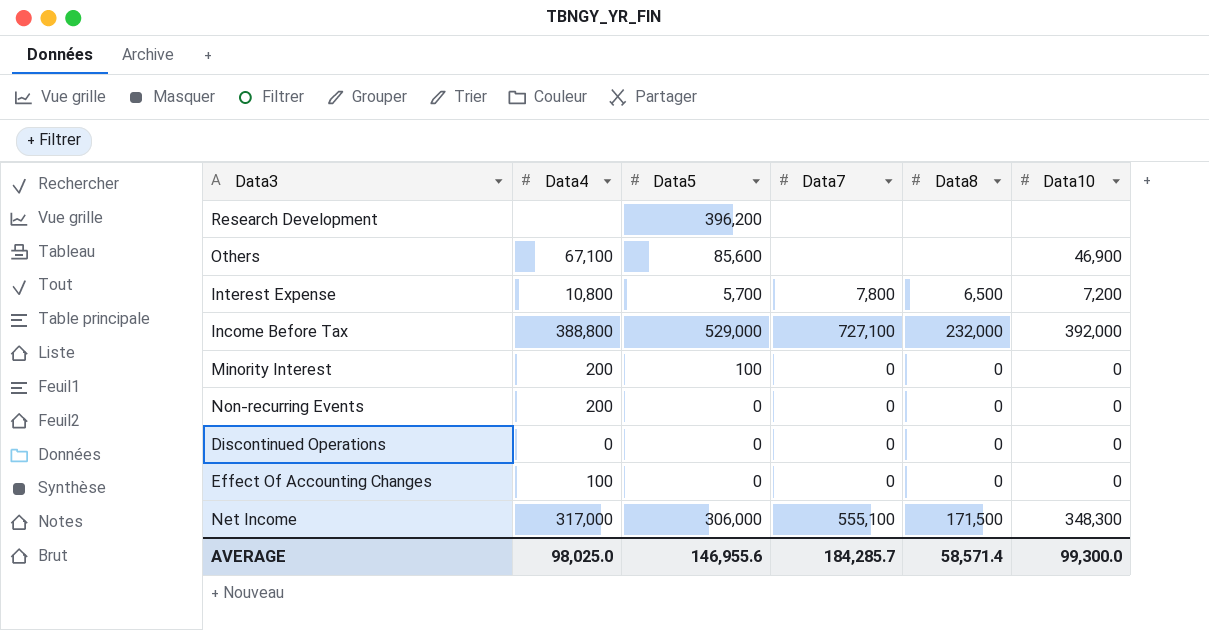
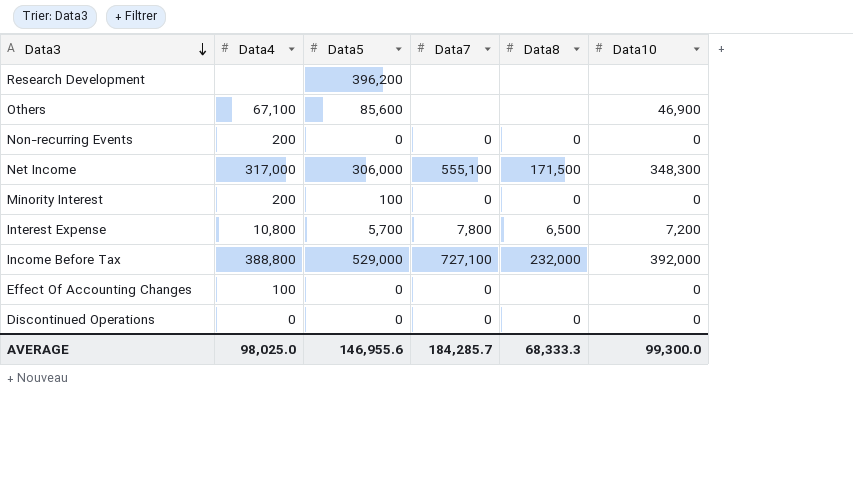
row order: none -> Data3 descending
Effect Of Accounting Changes | Data8: 0 -> none
AVERAGE | Data8: 58,571.4 -> 68,333.3

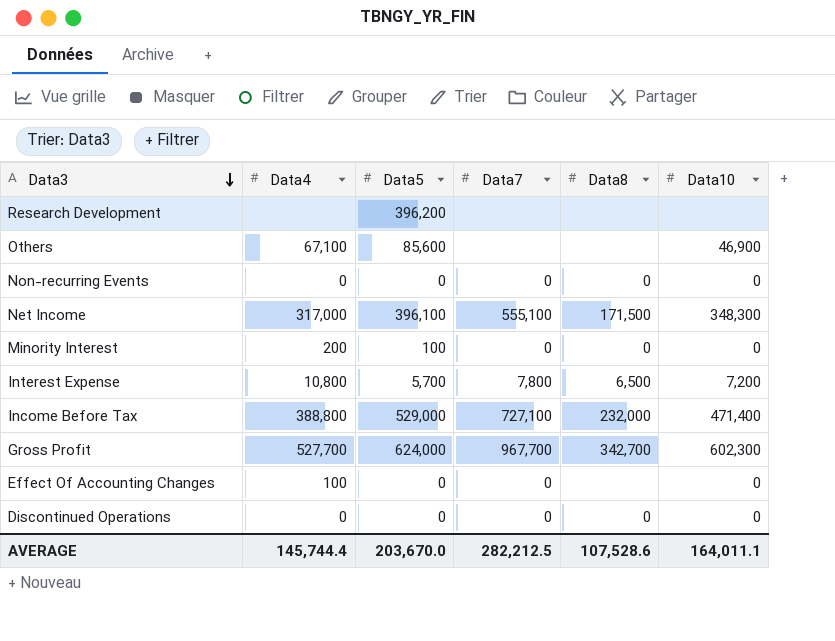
Non-recurring Events | Data4: 200 -> 0
Net Income | Data5: 306,000 -> 396,100
Income Before Tax | Data10: 392,000 -> 471,400
row Gross Profit: none -> 527,700 | 624,000 | 967,700 | 342,700 | 602,300
AVERAGE | Data4: 98,025.0 -> 145,744.4
AVERAGE | Data5: 146,955.6 -> 203,670.0
AVERAGE | Data7: 184,285.7 -> 282,212.5
AVERAGE | Data8: 68,333.3 -> 107,528.6
AVERAGE | Data10: 99,300.0 -> 164,011.1

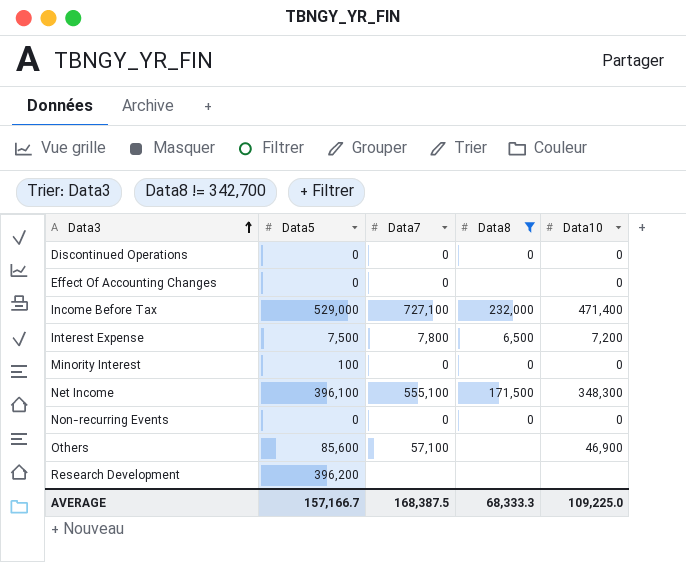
filter: none -> Data8 != 342,700
row order: Data3 descending -> Data3 ascending
column Data4 | position: 2 -> none
Interest Expense | Data5: 5,700 -> 7,500
Others | Data7: none -> 57,100
AVERAGE | Data5: 203,670.0 -> 157,166.7
AVERAGE | Data7: 282,212.5 -> 168,387.5
AVERAGE | Data8: 107,528.6 -> 68,333.3
AVERAGE | Data10: 164,011.1 -> 109,225.0

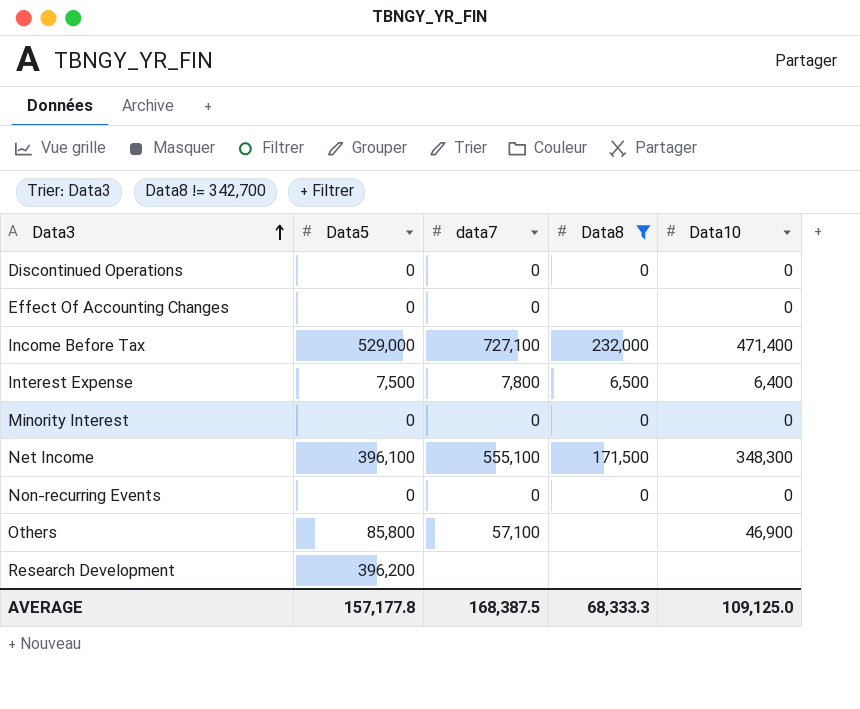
column name: Data7 -> data7
Interest Expense | Data10: 7,200 -> 6,400
Minority Interest | Data5: 100 -> 0
Others | Data5: 85,600 -> 85,800
AVERAGE | Data5: 157,166.7 -> 157,177.8
AVERAGE | Data10: 109,225.0 -> 109,125.0

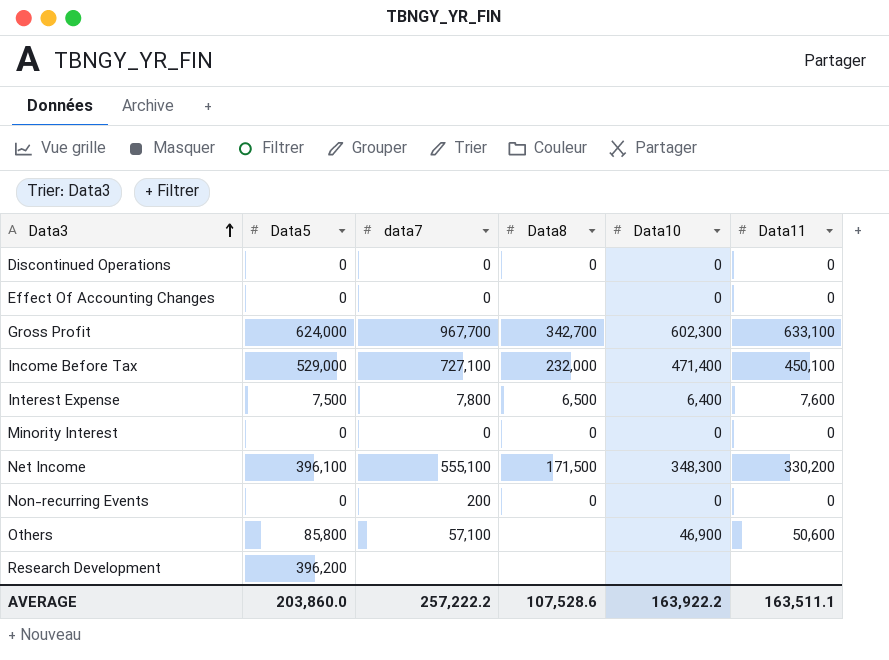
filter: Data8 != 342,700 -> none
column Data11 | position: none -> 6
Non-recurring Events | data7: 0 -> 200
AVERAGE | Data5: 157,177.8 -> 203,860.0
AVERAGE | data7: 168,387.5 -> 257,222.2
AVERAGE | Data8: 68,333.3 -> 107,528.6
AVERAGE | Data10: 109,125.0 -> 163,922.2

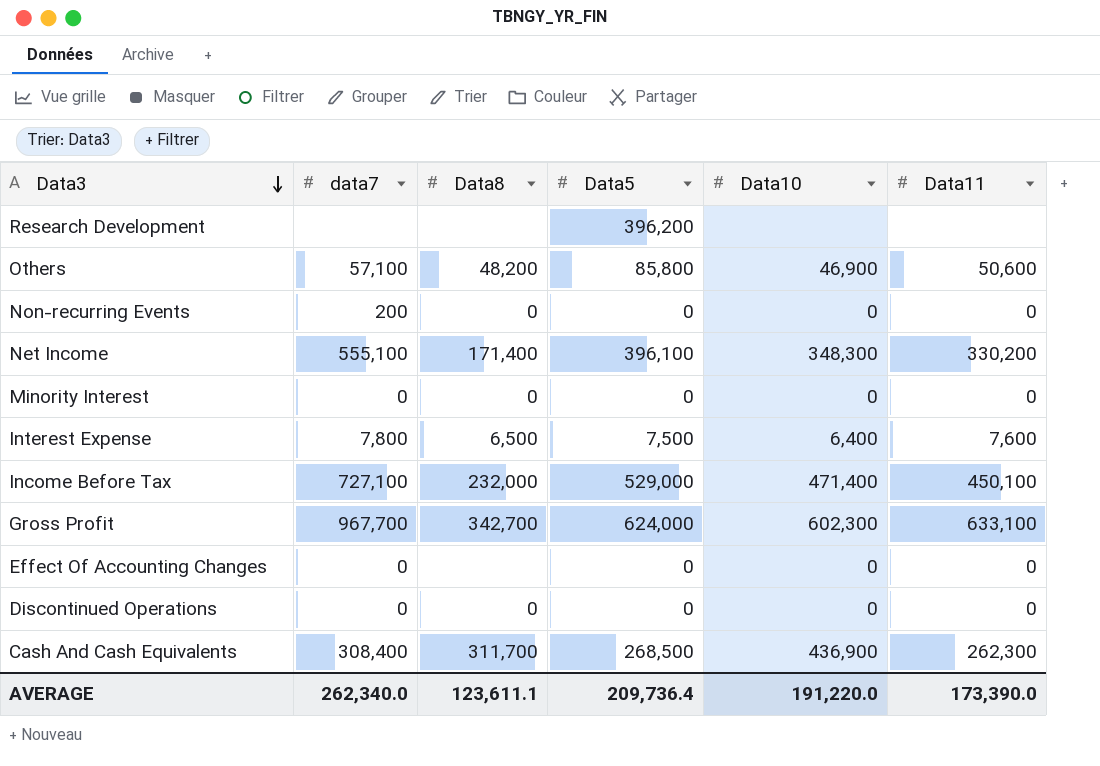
row order: Data3 ascending -> Data3 descending
column Data5 | position: 2 -> 4
Others | Data8: none -> 48,200
Net Income | Data8: 171,500 -> 171,400
row Cash And Cash Equivalents: none -> 308,400 | 311,700 | 268,500 | 436,900 | 262,300
AVERAGE | data7: 257,222.2 -> 262,340.0
AVERAGE | Data8: 107,528.6 -> 123,611.1
AVERAGE | Data5: 203,860.0 -> 209,736.4
AVERAGE | Data10: 163,922.2 -> 191,220.0
AVERAGE | Data11: 163,511.1 -> 173,390.0

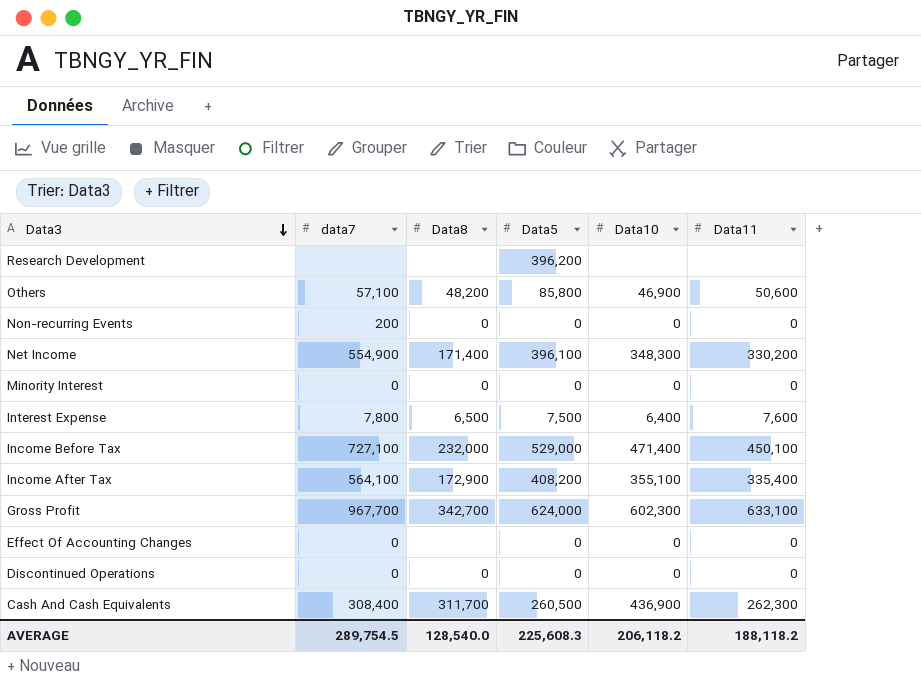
Net Income | data7: 555,100 -> 554,900
row Income After Tax: none -> 564,100 | 172,900 | 408,200 | 355,100 | 335,400
Cash And Cash Equivalents | Data5: 268,500 -> 260,500
AVERAGE | data7: 262,340.0 -> 289,754.5
AVERAGE | Data8: 123,611.1 -> 128,540.0
AVERAGE | Data5: 209,736.4 -> 225,608.3
AVERAGE | Data10: 191,220.0 -> 206,118.2
AVERAGE | Data11: 173,390.0 -> 188,118.2

